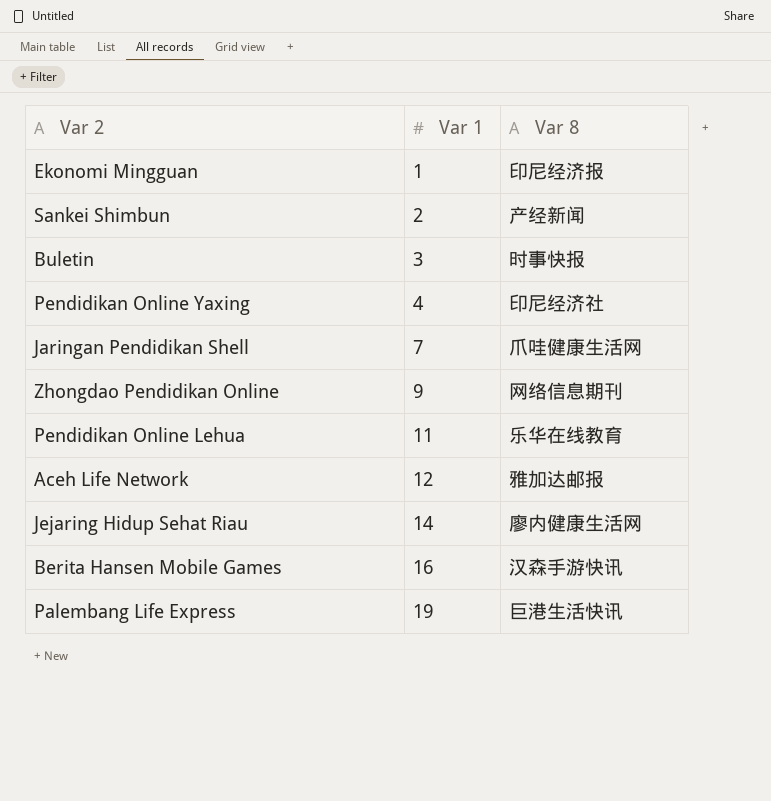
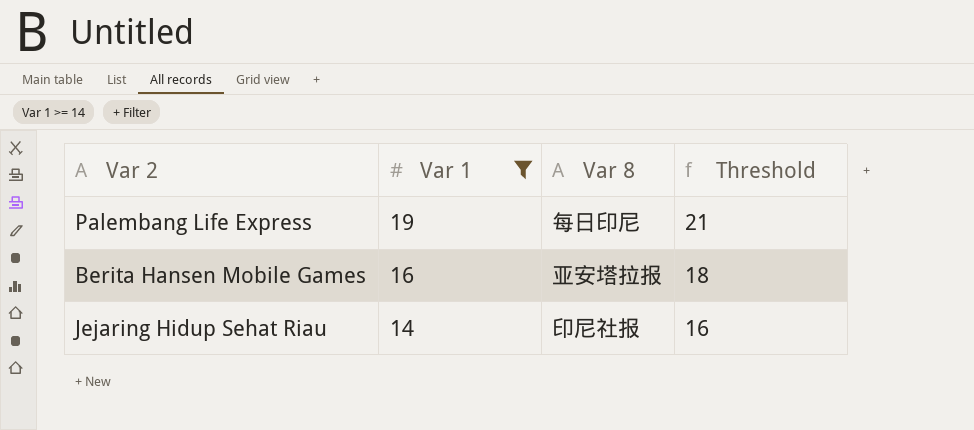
filter: none -> Var 1 >= 14
row order: Var 1 ascending -> Var 1 descending
column Threshold | formula: none -> [Var 1] + 2
Palembang Life Express | Var 8: 巨港生活快讯 -> 每日印尼
Berita Hansen Mobile Games | Var 8: 汉森手游快讯 -> 亚安塔拉报
Jejaring Hidup Sehat Riau | Var 8: 廖内健康生活网 -> 印尼社报

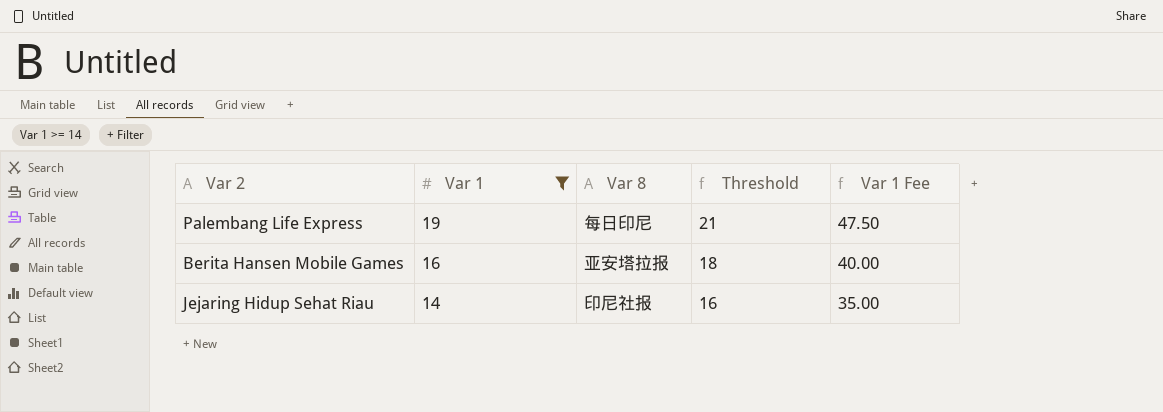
column Var 1 Fee | formula: none -> [Var 1] * 2.5

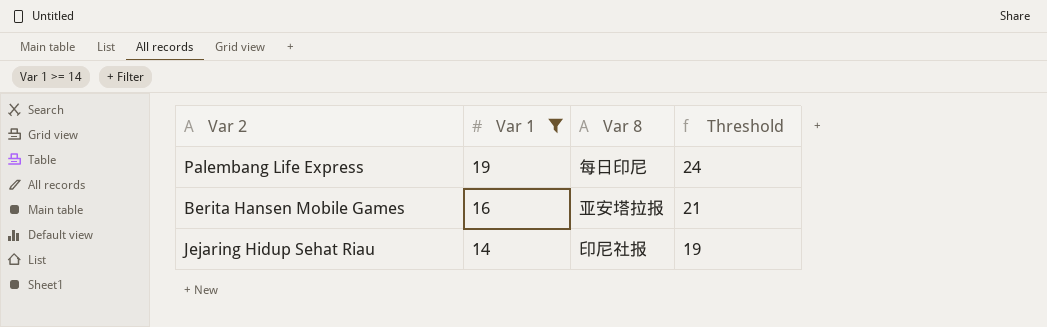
column Var 1 Fee | formula: [Var 1] * 2.5 -> none
column Threshold | formula: [Var 1] + 2 -> [Var 1] + 5

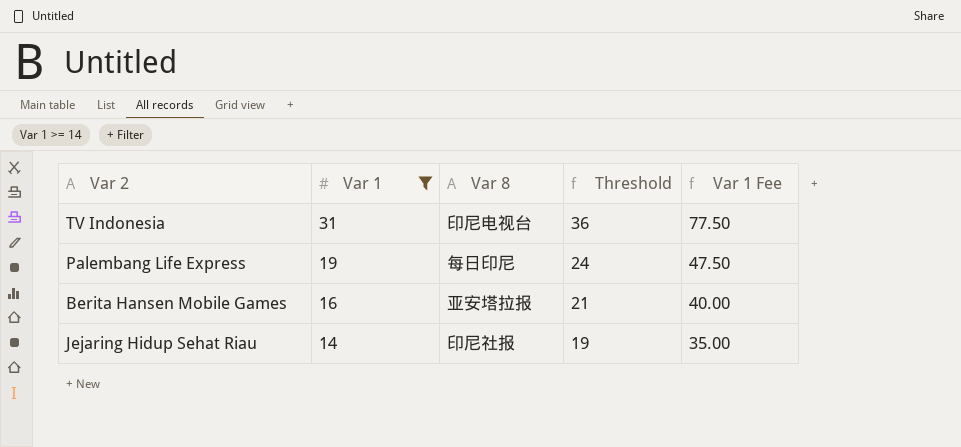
column Var 1 Fee | formula: none -> [Var 1] * 2.5
row TV Indonesia: none -> 31 | 印尼电视台 | 36 | 77.50

